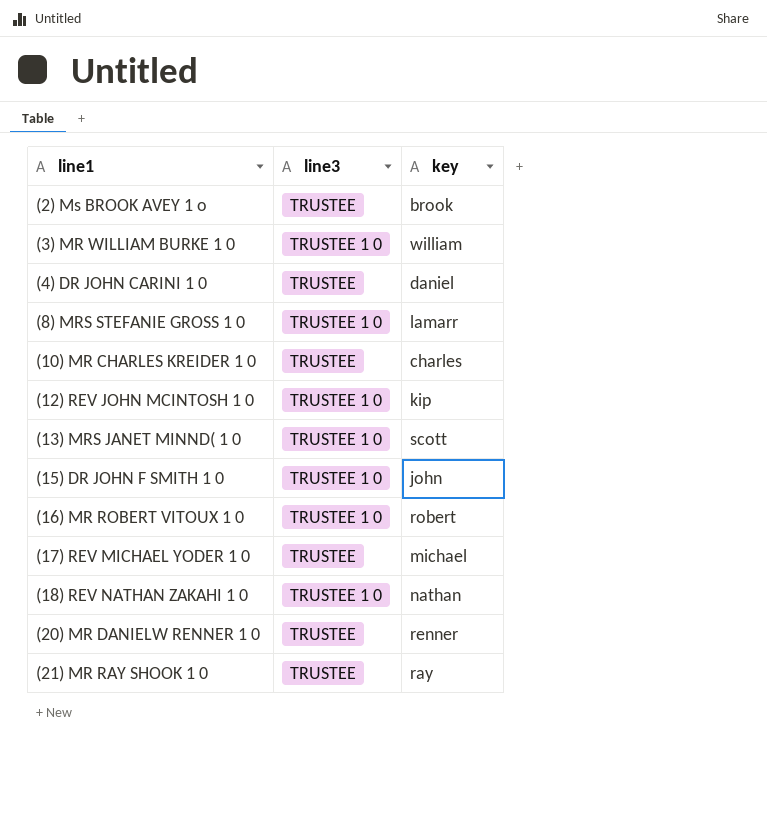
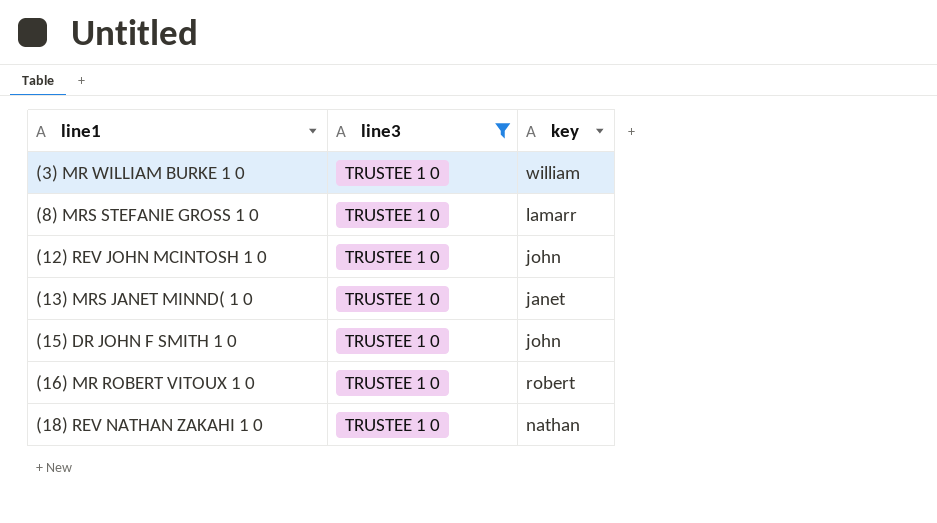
filter: none -> line3 = TRUSTEE 1 0
(12) REV JOHN MCINTOSH 1 0 | key: kip -> john
(13) MRS JANET MINND( 1 0 | key: scott -> janet

